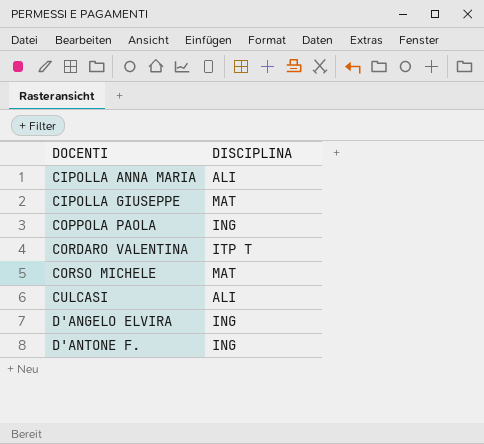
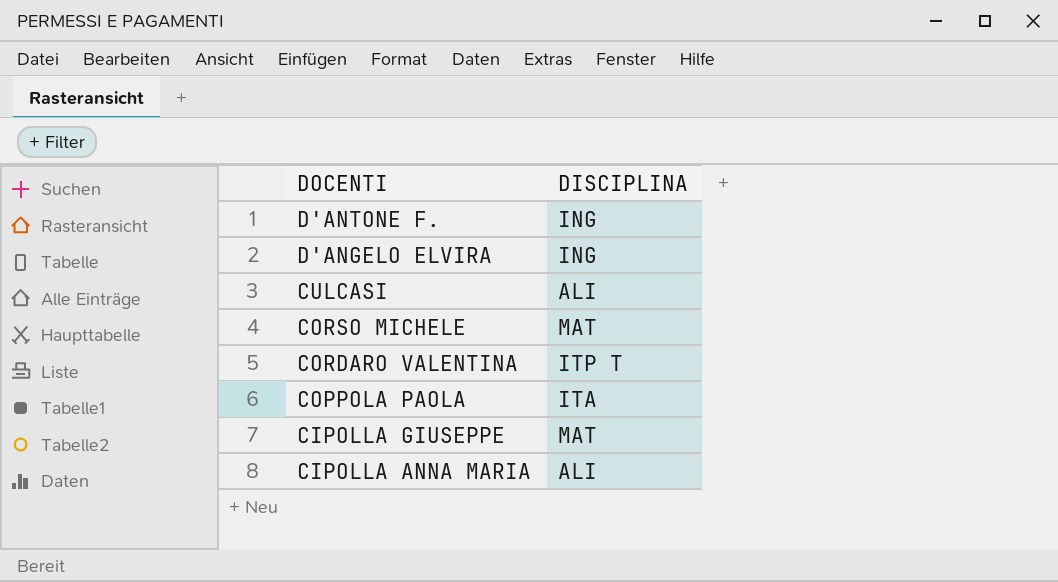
row order: DOCENTI ascending -> DOCENTI descending
COPPOLA PAOLA | DISCIPLINA: ING -> ITA

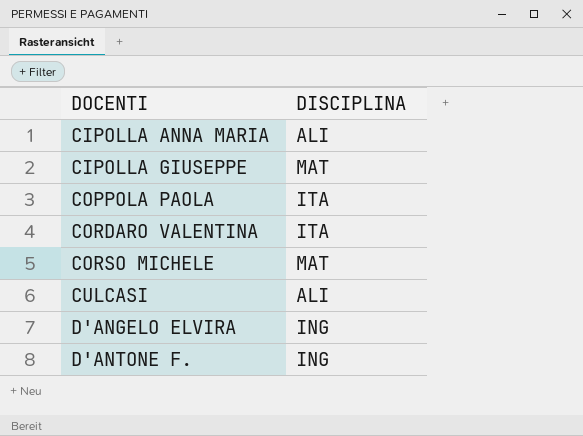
row order: DOCENTI descending -> DOCENTI ascending
CORDARO VALENTINA | DISCIPLINA: ITP T -> ITA

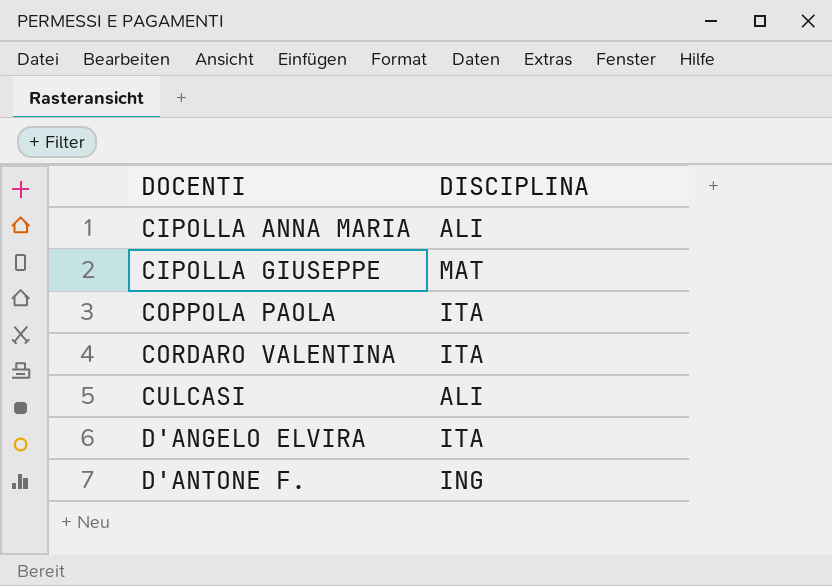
row CORSO MICHELE: MAT -> none
D'ANGELO ELVIRA | DISCIPLINA: ING -> ITA

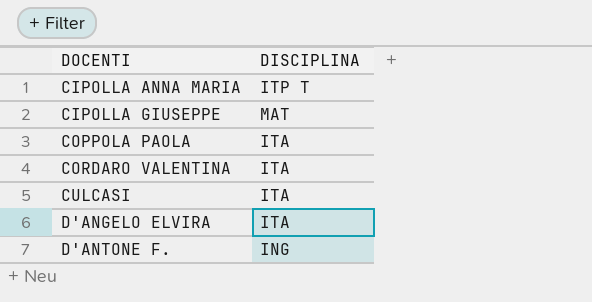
CIPOLLA ANNA MARIA | DISCIPLINA: ALI -> ITP T
CULCASI | DISCIPLINA: ALI -> ITA

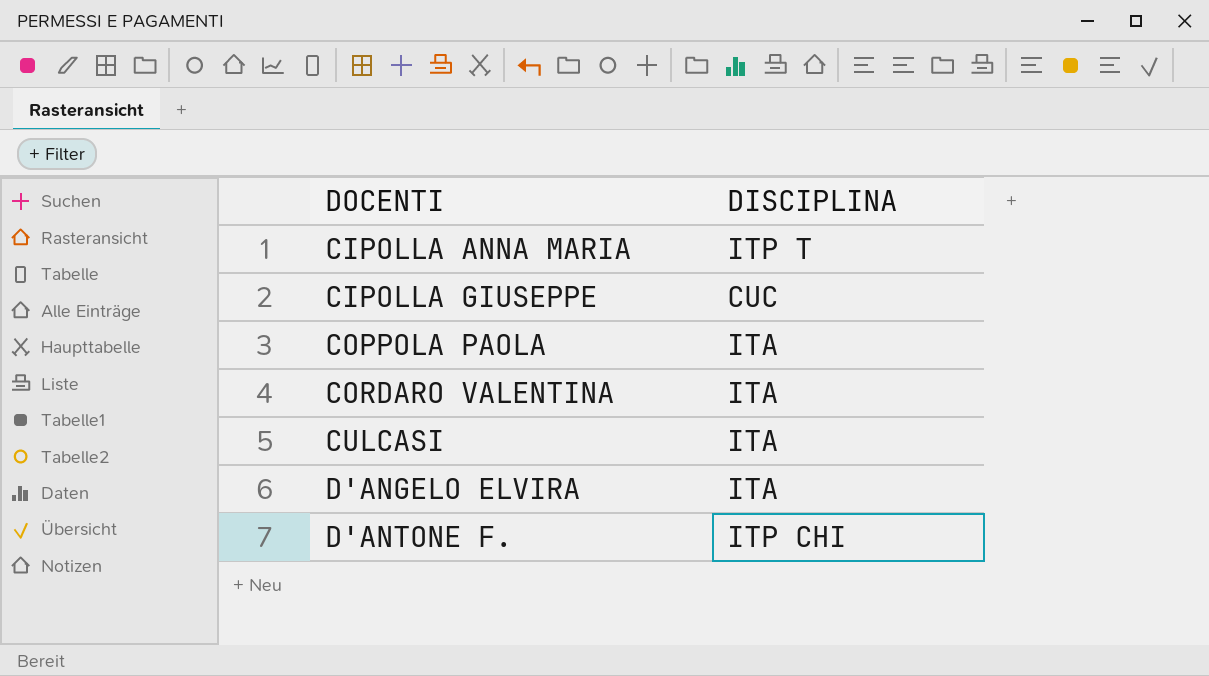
CIPOLLA GIUSEPPE | DISCIPLINA: MAT -> CUC
D'ANTONE F. | DISCIPLINA: ING -> ITP CHI

